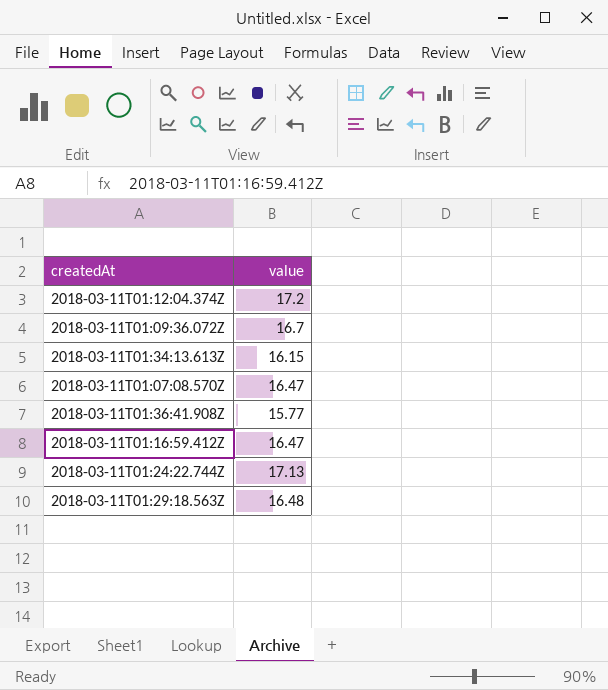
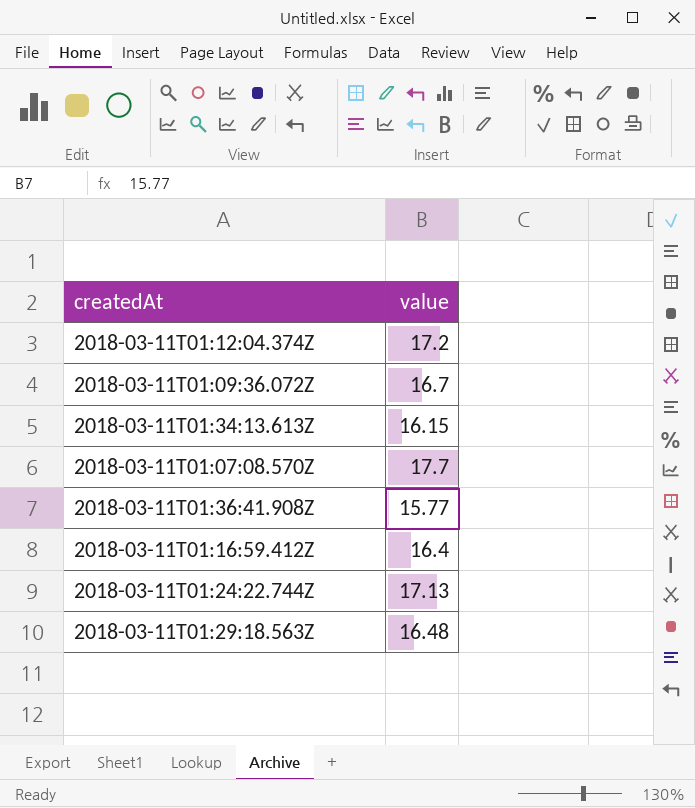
2018-03-11T01:07:08.570Z | value: 16.47 -> 17.7
2018-03-11T01:16:59.412Z | value: 16.47 -> 16.4

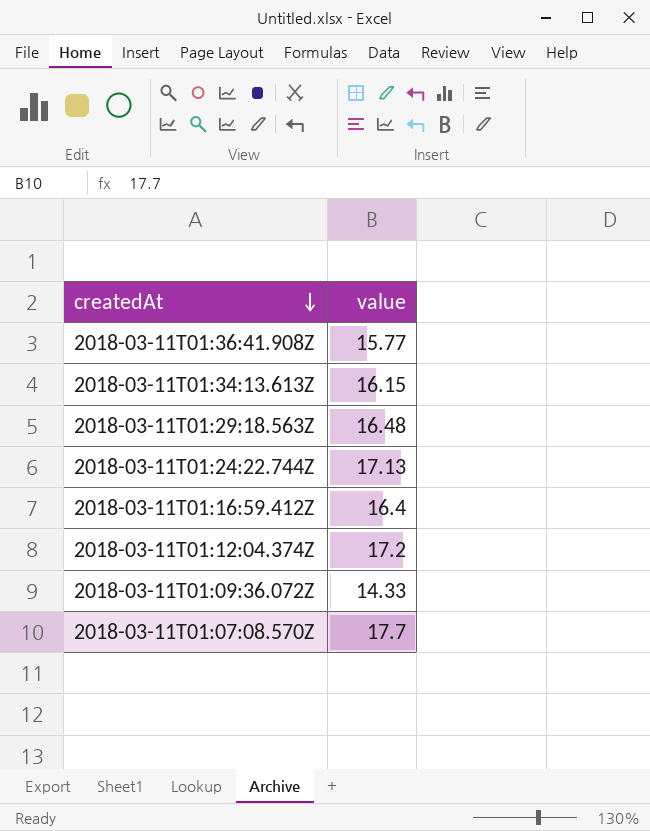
row order: none -> createdAt descending
2018-03-11T01:09:36.072Z | value: 16.7 -> 14.33

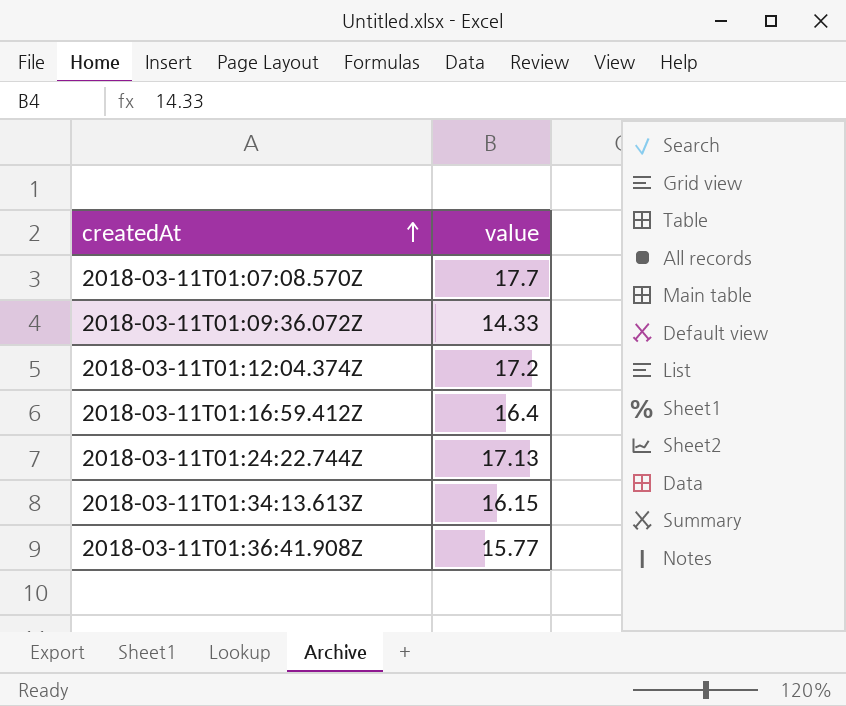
row order: createdAt descending -> createdAt ascending
row 2018-03-11T01:29:18.563Z: 16.48 -> none

